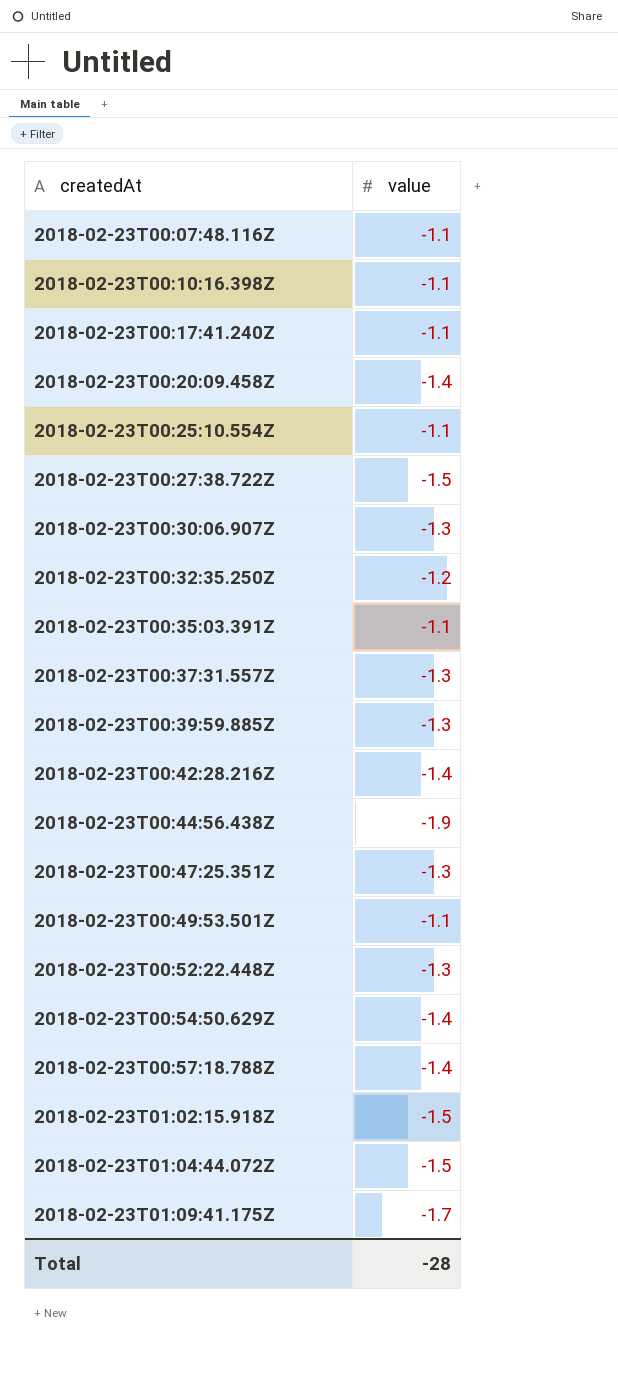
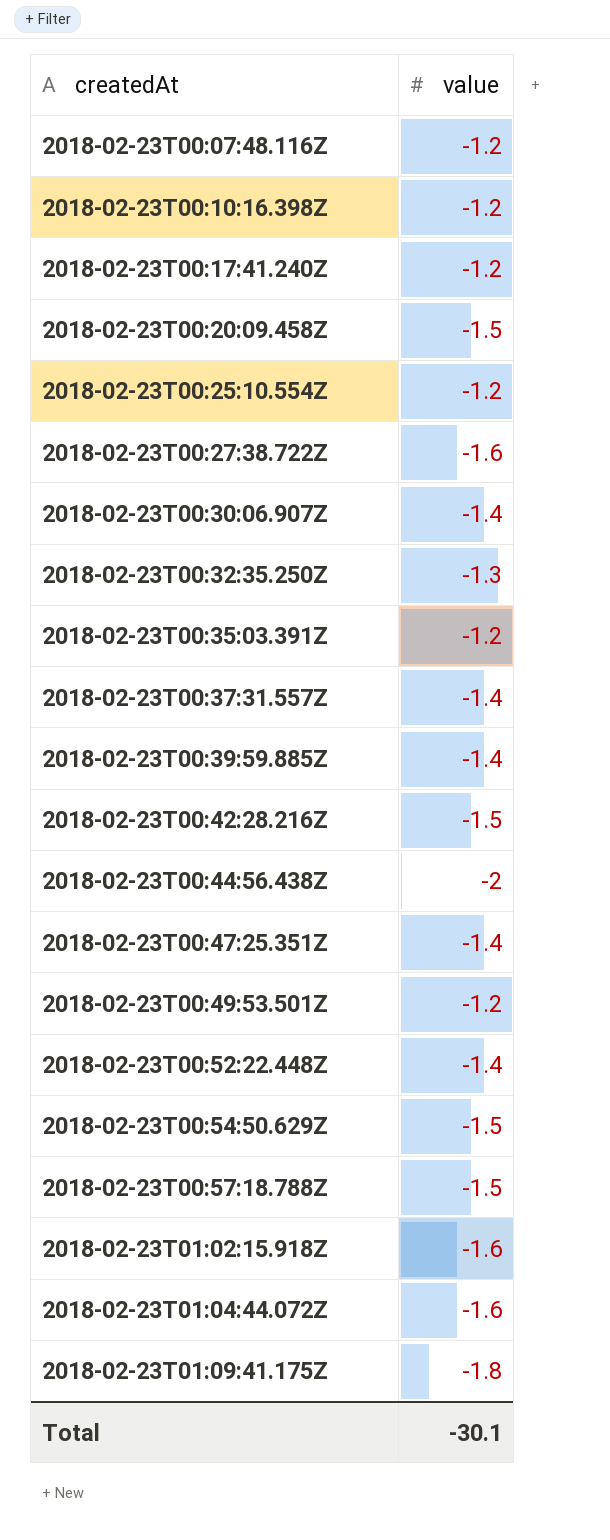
2018-02-23T00:07:48.116Z | value: -1.1 -> -1.2
2018-02-23T00:10:16.398Z | value: -1.1 -> -1.2
2018-02-23T00:17:41.240Z | value: -1.1 -> -1.2
2018-02-23T00:20:09.458Z | value: -1.4 -> -1.5
2018-02-23T00:25:10.554Z | value: -1.1 -> -1.2
2018-02-23T00:27:38.722Z | value: -1.5 -> -1.6
2018-02-23T00:30:06.907Z | value: -1.3 -> -1.4
2018-02-23T00:32:35.250Z | value: -1.2 -> -1.3
2018-02-23T00:35:03.391Z | value: -1.1 -> -1.2
2018-02-23T00:37:31.557Z | value: -1.3 -> -1.4
2018-02-23T00:39:59.885Z | value: -1.3 -> -1.4
2018-02-23T00:42:28.216Z | value: -1.4 -> -1.5
2018-02-23T00:44:56.438Z | value: -1.9 -> -2
2018-02-23T00:47:25.351Z | value: -1.3 -> -1.4
2018-02-23T00:49:53.501Z | value: -1.1 -> -1.2
2018-02-23T00:52:22.448Z | value: -1.3 -> -1.4
2018-02-23T00:54:50.629Z | value: -1.4 -> -1.5
2018-02-23T00:57:18.788Z | value: -1.4 -> -1.5
2018-02-23T01:02:15.918Z | value: -1.5 -> -1.6
2018-02-23T01:04:44.072Z | value: -1.5 -> -1.6
2018-02-23T01:09:41.175Z | value: -1.7 -> -1.8
Total | value: -28 -> -30.1

